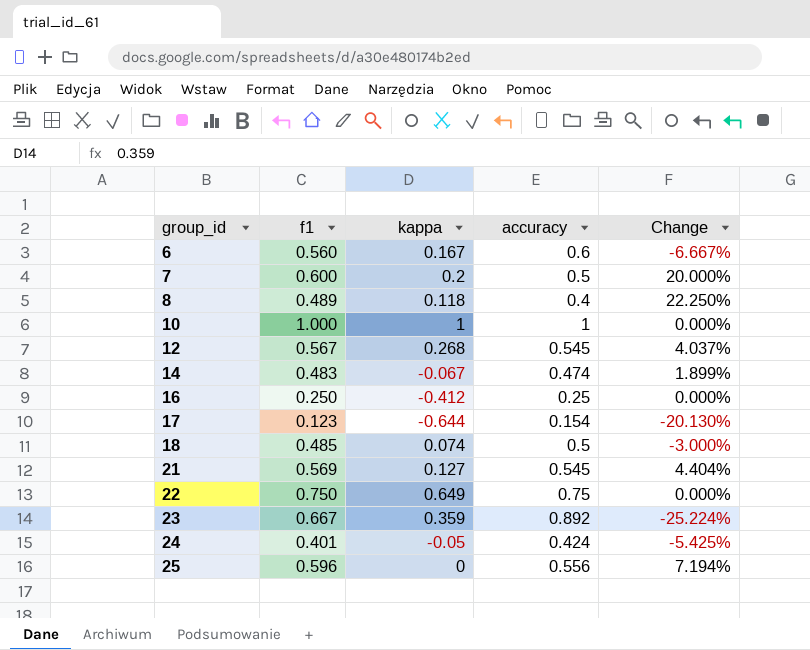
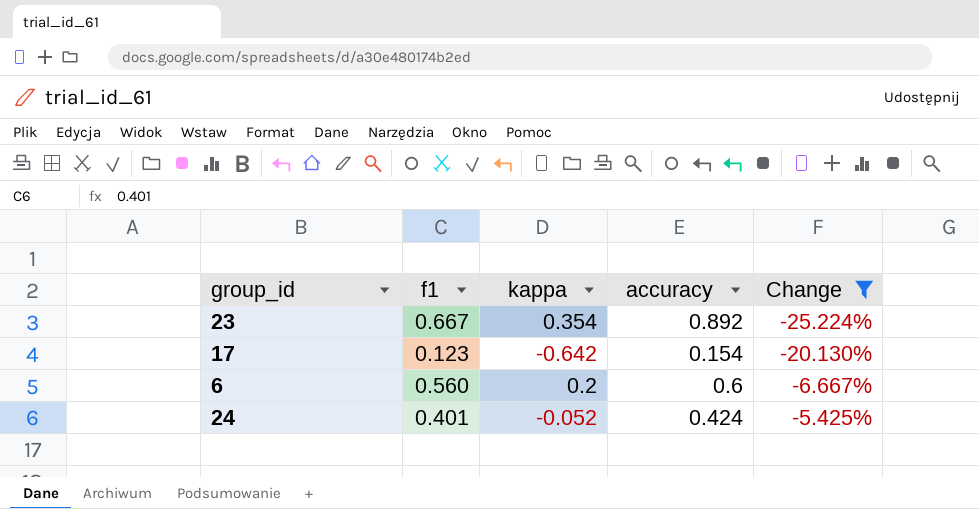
filter: none -> Change <= -5.425%
row order: group_id ascending -> Change ascending
23 | kappa: 0.359 -> 0.354
17 | kappa: -0.644 -> -0.642
6 | kappa: 0.167 -> 0.2
24 | kappa: -0.05 -> -0.052

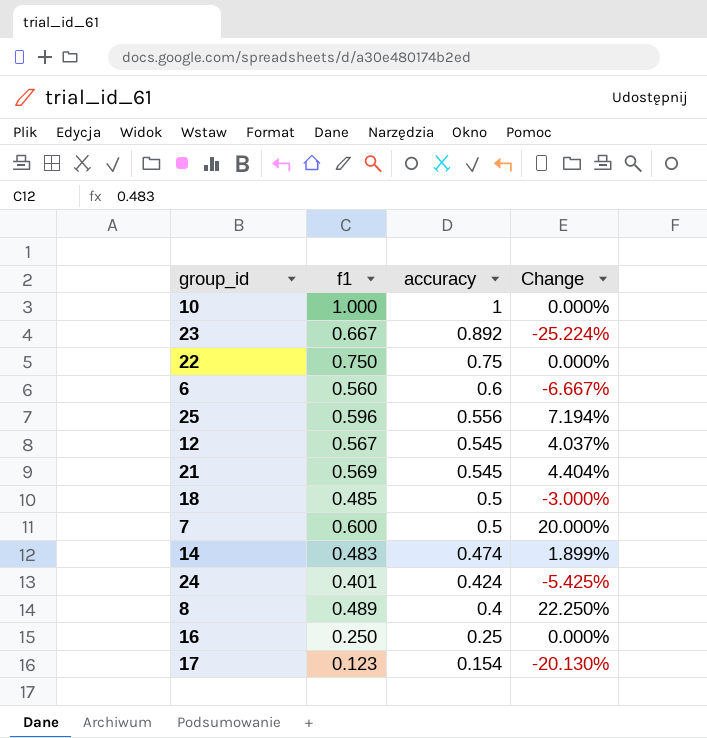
filter: Change <= -5.425% -> none
row order: Change ascending -> accuracy descending
column kappa | position: 3 -> none

